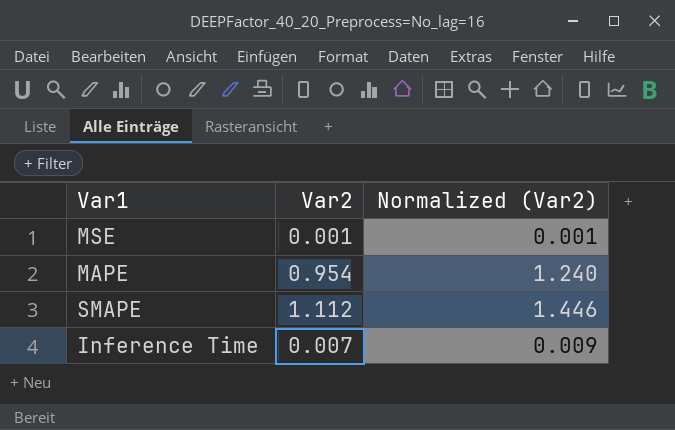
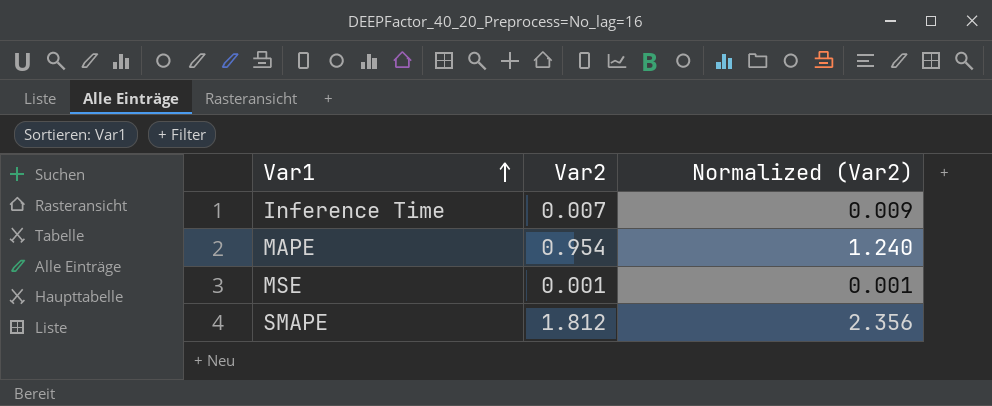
row order: none -> Var1 ascending
SMAPE | Var2: 1.112 -> 1.812
SMAPE | Normalized (Var2): 1.446 -> 2.356

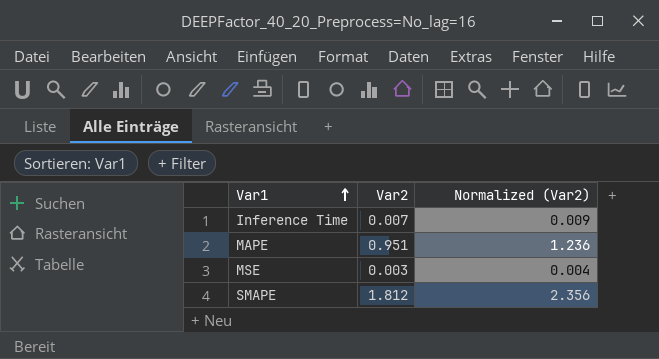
MAPE | Var2: 0.954 -> 0.951
MAPE | Normalized (Var2): 1.240 -> 1.236
MSE | Var2: 0.001 -> 0.003
MSE | Normalized (Var2): 0.001 -> 0.004

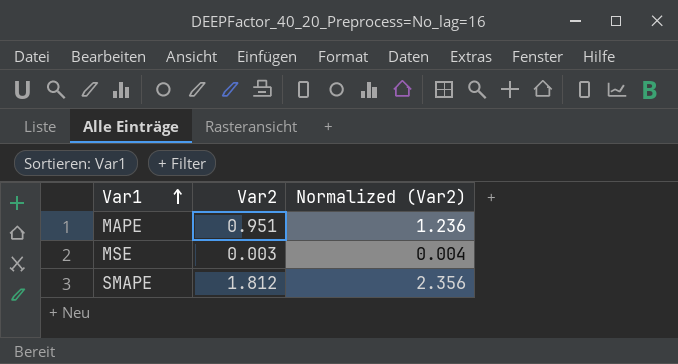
row Inference Time: 0.007 | 0.009 -> none

